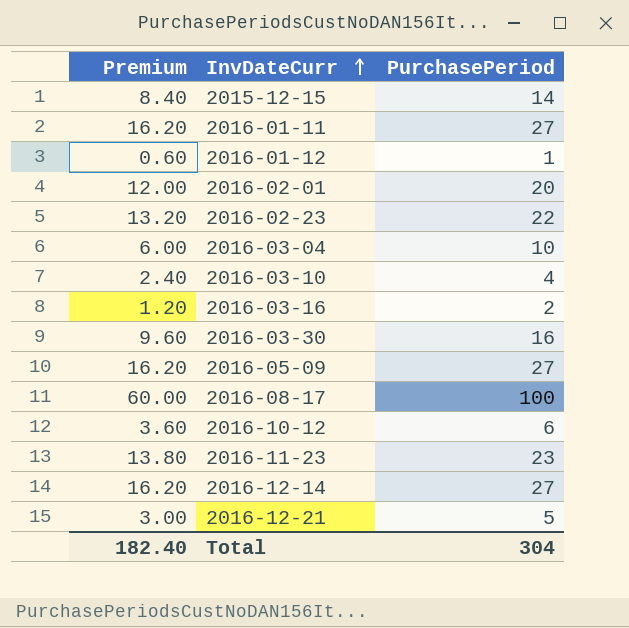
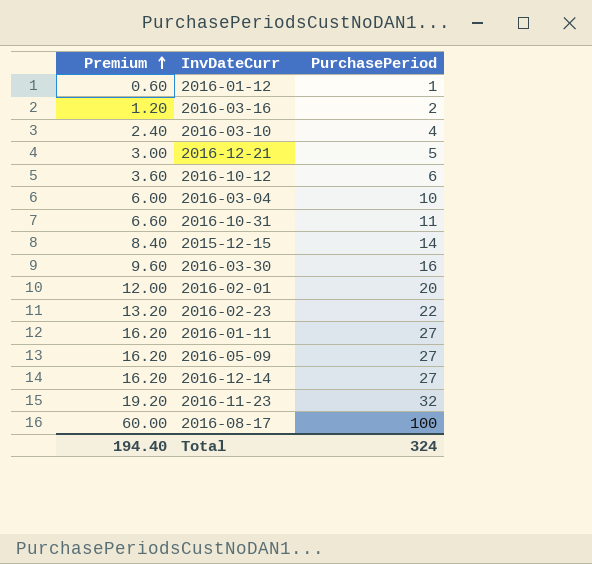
row order: InvDateCurr ascending -> Premium ascending
row 2016-10-31: none -> 6.60 | 11
2016-11-23 | Premium: 13.80 -> 19.20
2016-11-23 | PurchasePeriod: 23 -> 32
Total | Premium: 182.40 -> 194.40
Total | PurchasePeriod: 304 -> 324

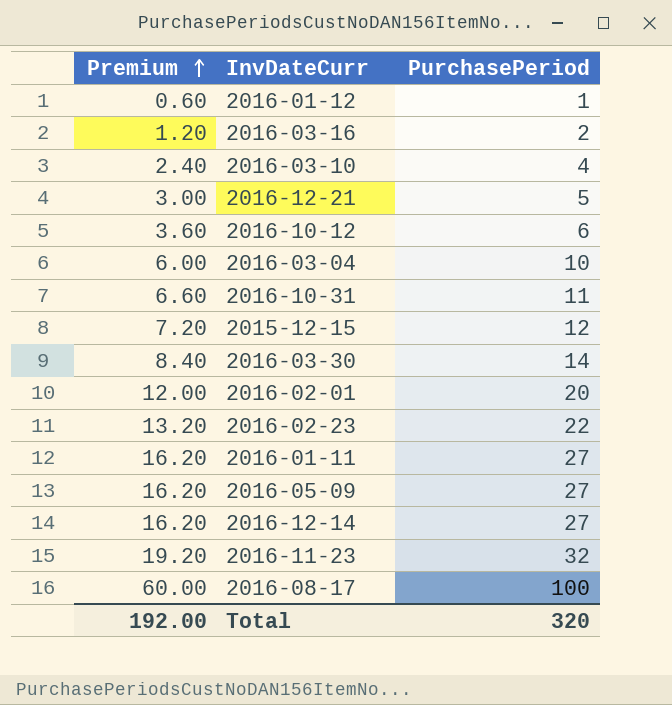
2015-12-15 | Premium: 8.40 -> 7.20
2015-12-15 | PurchasePeriod: 14 -> 12
2016-03-30 | Premium: 9.60 -> 8.40
2016-03-30 | PurchasePeriod: 16 -> 14
Total | Premium: 194.40 -> 192.00
Total | PurchasePeriod: 324 -> 320

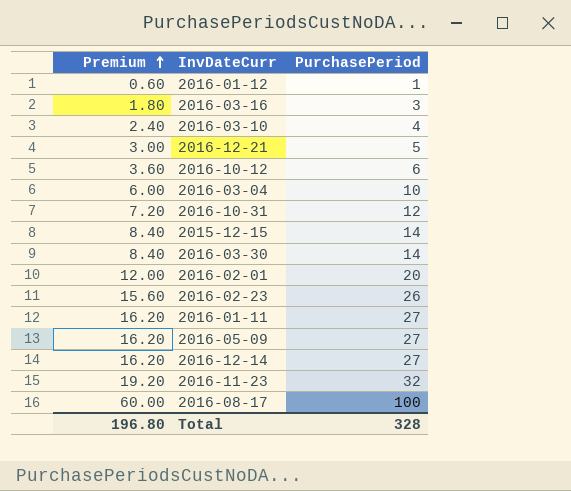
2016-03-16 | Premium: 1.20 -> 1.80
2016-03-16 | PurchasePeriod: 2 -> 3
2016-10-31 | Premium: 6.60 -> 7.20
2016-10-31 | PurchasePeriod: 11 -> 12
2015-12-15 | Premium: 7.20 -> 8.40
2015-12-15 | PurchasePeriod: 12 -> 14
2016-02-23 | Premium: 13.20 -> 15.60
2016-02-23 | PurchasePeriod: 22 -> 26
Total | Premium: 192.00 -> 196.80
Total | PurchasePeriod: 320 -> 328

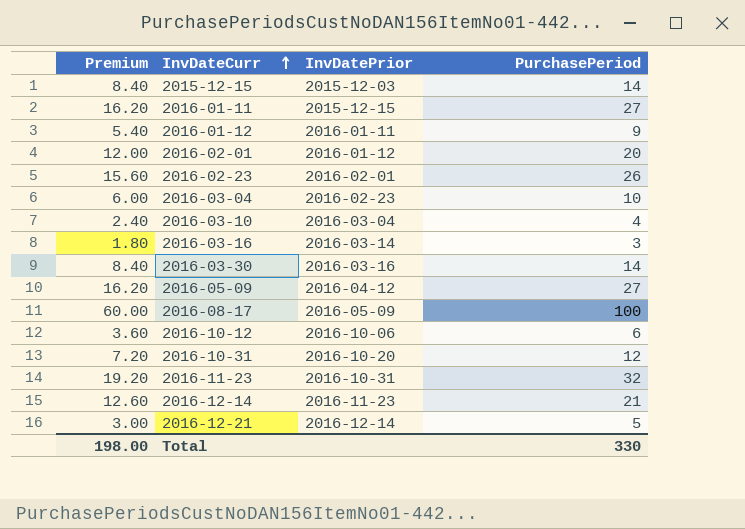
row order: Premium ascending -> InvDateCurr ascending
column InvDatePrior | position: none -> 3
2016-01-12 | Premium: 0.60 -> 5.40
2016-01-12 | PurchasePeriod: 1 -> 9
2016-12-14 | Premium: 16.20 -> 12.60
2016-12-14 | PurchasePeriod: 27 -> 21
Total | Premium: 196.80 -> 198.00
Total | PurchasePeriod: 328 -> 330

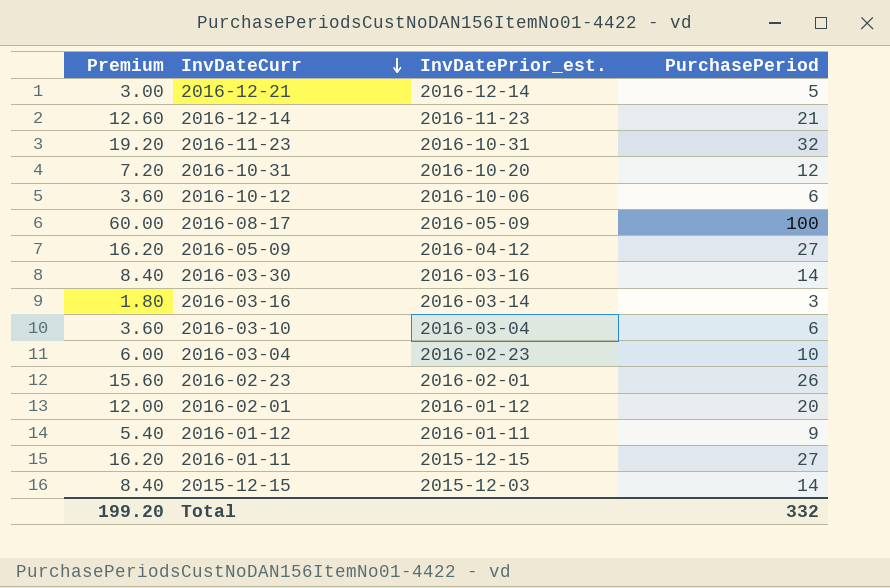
row order: InvDateCurr ascending -> InvDateCurr descending
column name: InvDatePrior -> InvDatePrior_est.
2016-03-10 | Premium: 2.40 -> 3.60
2016-03-10 | PurchasePeriod: 4 -> 6
Total | Premium: 198.00 -> 199.20
Total | PurchasePeriod: 330 -> 332

